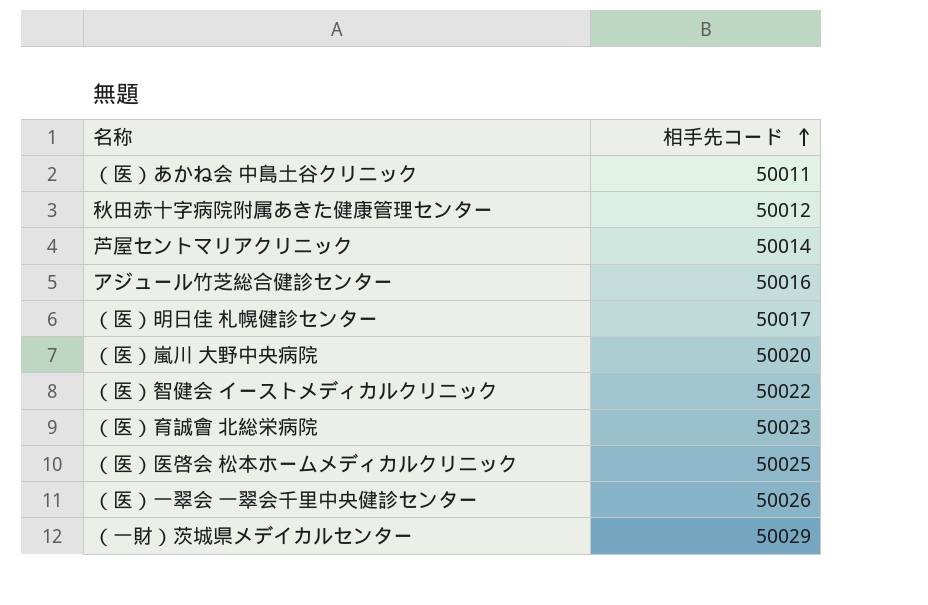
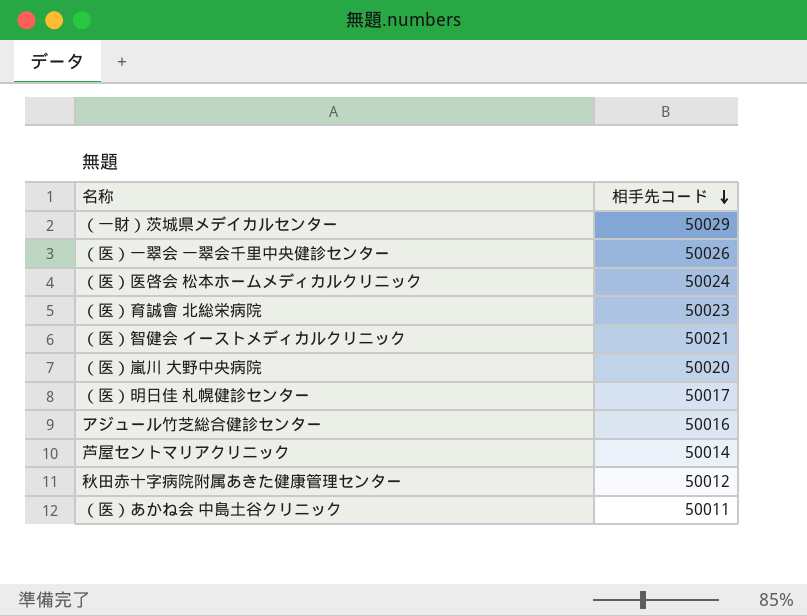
row order: 相手先コード ascending -> 相手先コード descending
（医）医啓会 松本ホームメディカルクリニック | 相手先コード: 50025 -> 50024
（医）智健会 イーストメディカルクリニック | 相手先コード: 50022 -> 50021

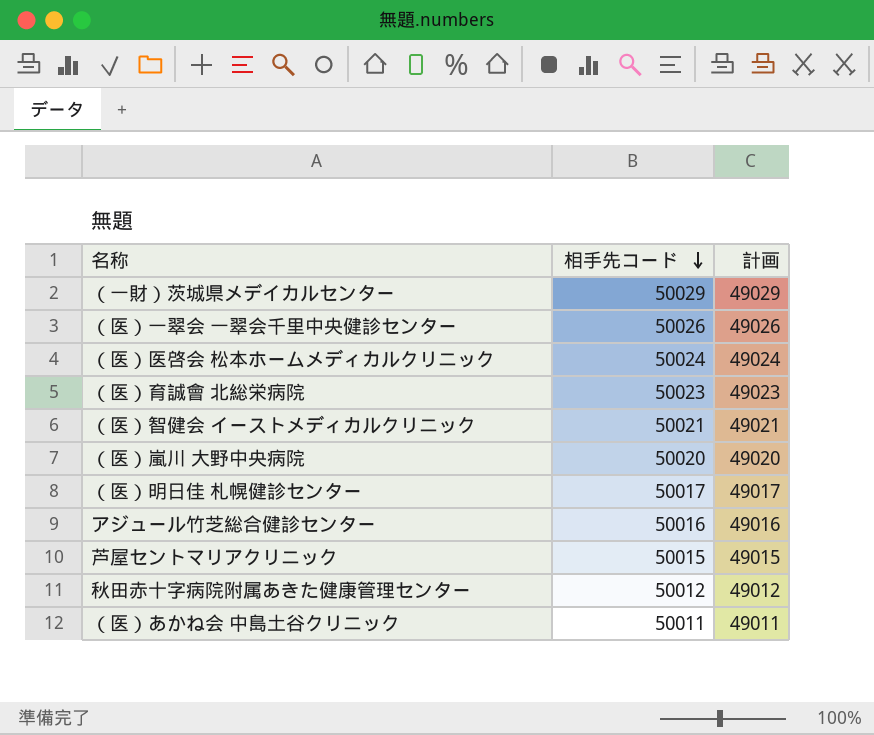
column 計画 | formula: none -> [相手先コード] - 1000
芦屋セントマリアクリニック | 相手先コード: 50014 -> 50015

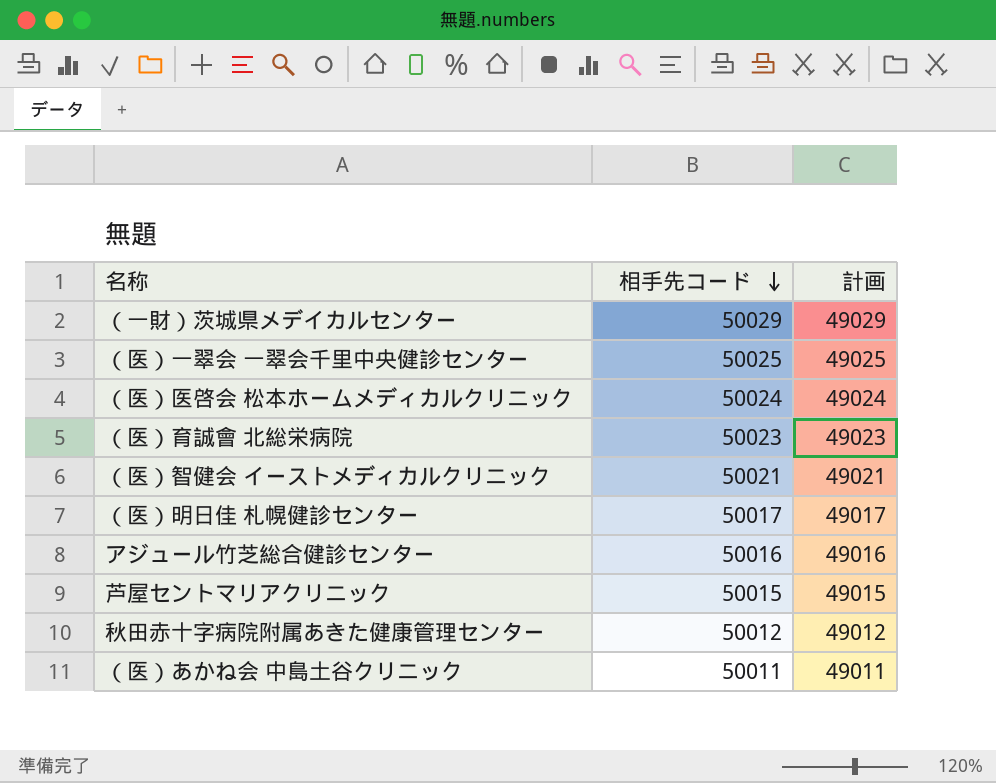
row （医）嵐川 大野中央病院: 50020 | 49020 -> none
（医）一翠会 一翠会千里中央健診センター | 相手先コード: 50026 -> 50025
（医）一翠会 一翠会千里中央健診センター | 計画: 49026 -> 49025

